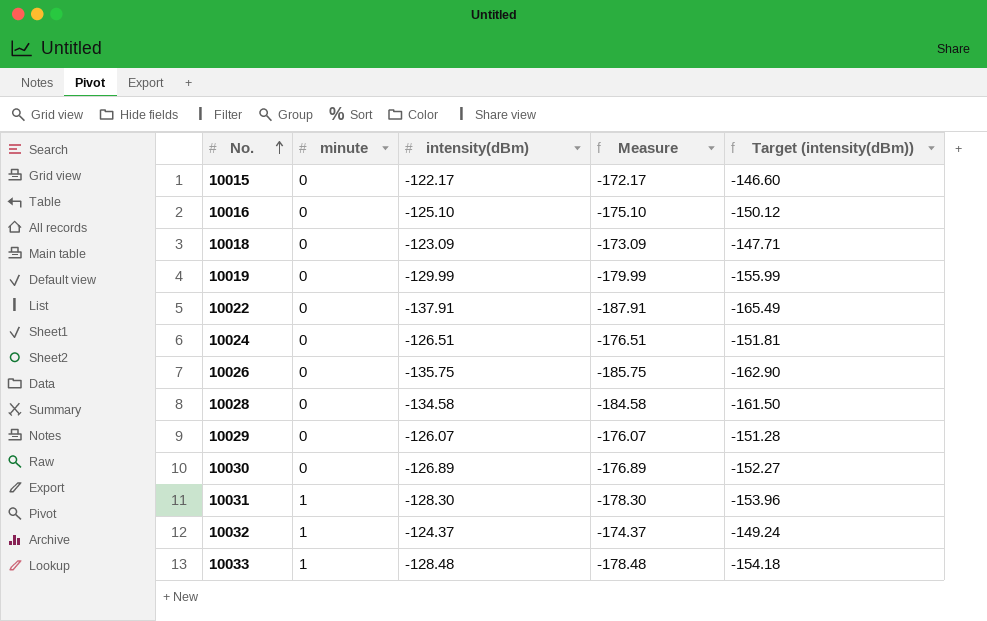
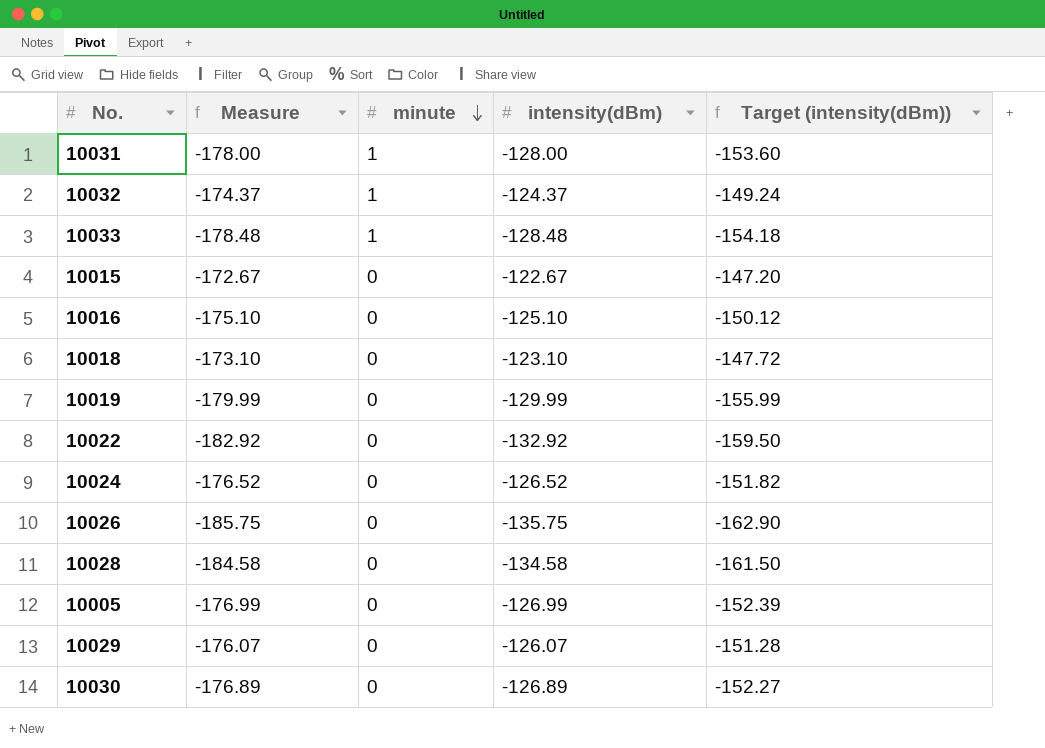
row order: No. ascending -> minute descending
column Measure | position: 4 -> 2
10031 | Measure: -178.30 -> -178.00
10031 | intensity(dBm): -128.30 -> -128.00
10031 | Target (intensity(dBm)): -153.96 -> -153.60
10015 | Measure: -172.17 -> -172.67
10015 | intensity(dBm): -122.17 -> -122.67
10015 | Target (intensity(dBm)): -146.60 -> -147.20
10018 | Measure: -173.09 -> -173.10
10018 | intensity(dBm): -123.09 -> -123.10
10018 | Target (intensity(dBm)): -147.71 -> -147.72
10022 | Measure: -187.91 -> -182.92
10022 | intensity(dBm): -137.91 -> -132.92
10022 | Target (intensity(dBm)): -165.49 -> -159.50
10024 | Measure: -176.51 -> -176.52
10024 | intensity(dBm): -126.51 -> -126.52
10024 | Target (intensity(dBm)): -151.81 -> -151.82
row 10005: none -> -176.99 | 0 | -126.99 | -152.39

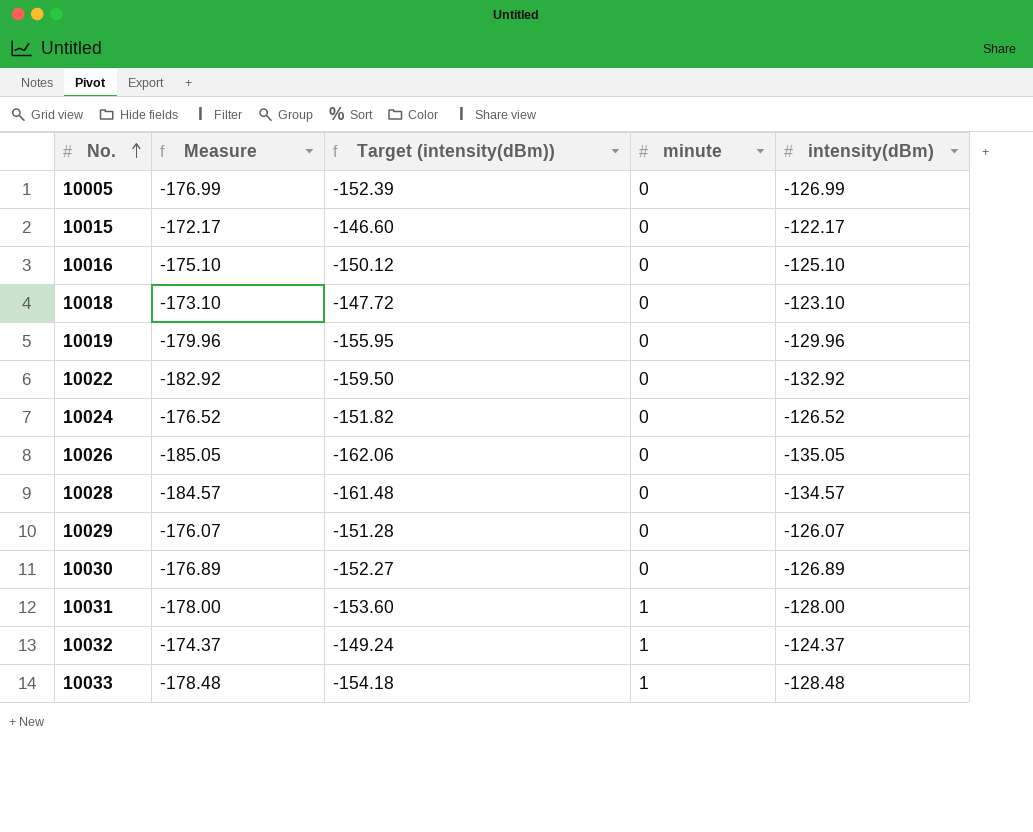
row order: minute descending -> No. ascending
column Target (intensity(dBm)) | position: 5 -> 3
10015 | Measure: -172.67 -> -172.17
10015 | Target (intensity(dBm)): -147.20 -> -146.60
10015 | intensity(dBm): -122.67 -> -122.17
10019 | Measure: -179.99 -> -179.96
10019 | Target (intensity(dBm)): -155.99 -> -155.95
10019 | intensity(dBm): -129.99 -> -129.96
10026 | Measure: -185.75 -> -185.05
10026 | Target (intensity(dBm)): -162.90 -> -162.06
10026 | intensity(dBm): -135.75 -> -135.05
10028 | Measure: -184.58 -> -184.57
10028 | Target (intensity(dBm)): -161.50 -> -161.48
10028 | intensity(dBm): -134.58 -> -134.57

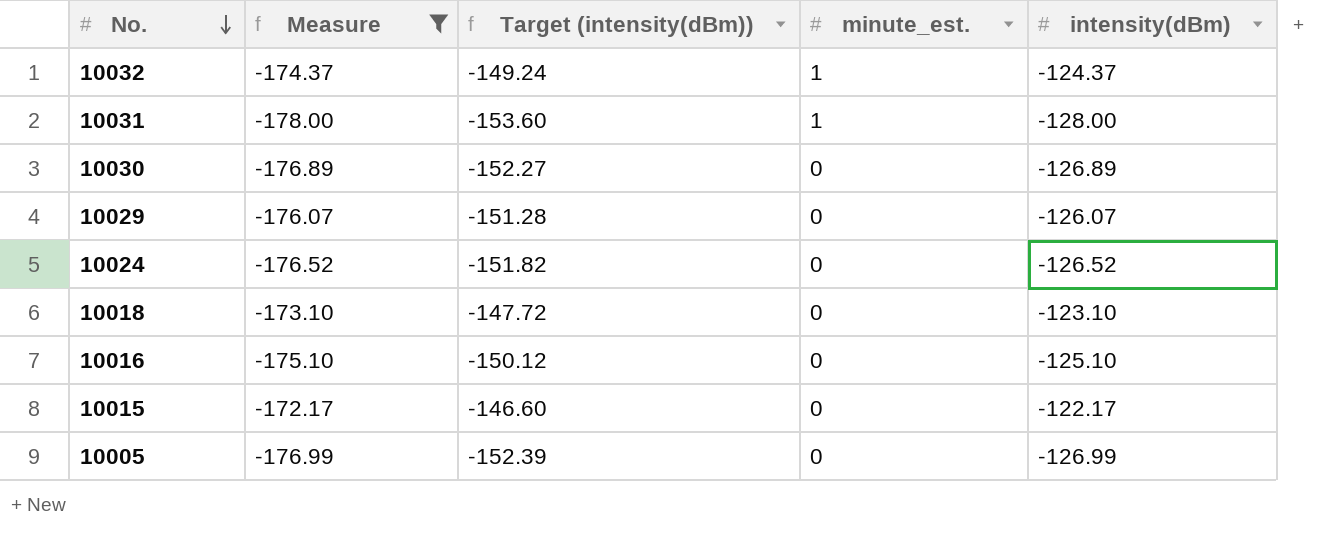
filter: none -> Measure >= -178.00
row order: No. ascending -> No. descending
column name: minute -> minute_est.

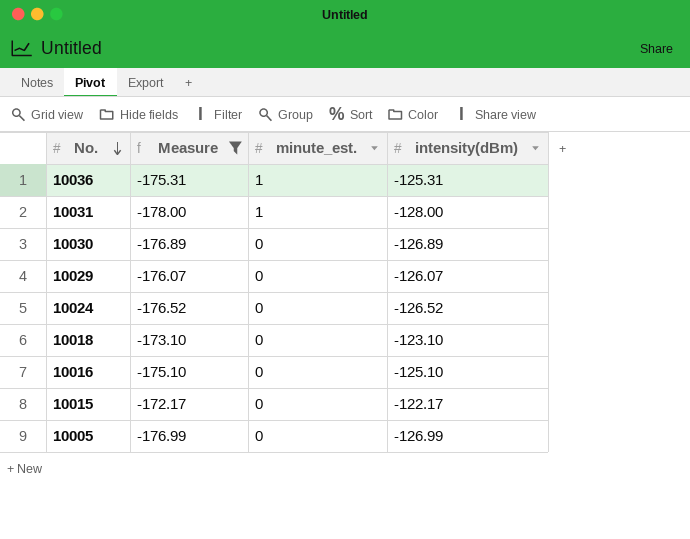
column Target (intensity(dBm)) | formula: [intensity(dBm)] * 1.2 -> none
row 10032: -174.37 | -149.24 | 1 | -124.37 -> none
row 10036: none -> -175.31 | 1 | -125.31

